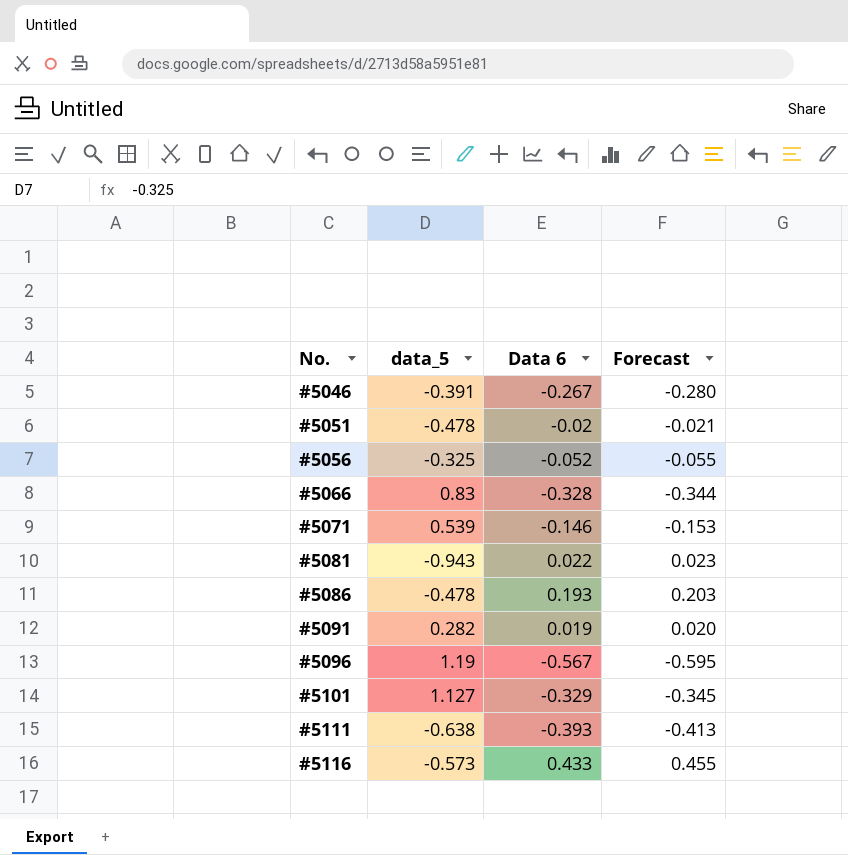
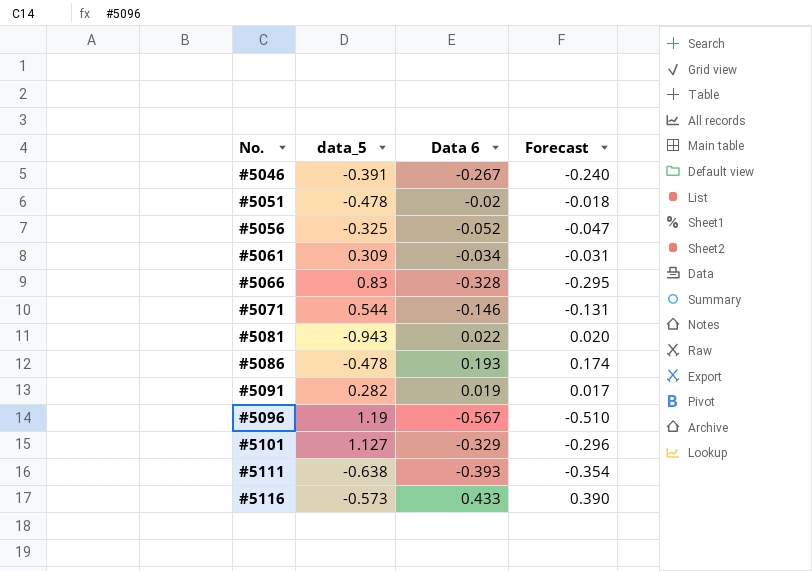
column Forecast | formula: [Data 6] * 1.05 -> [Data 6] * 0.9
row #5061: none -> 0.309 | -0.034 | -0.031
#5071 | data_5: 0.539 -> 0.544

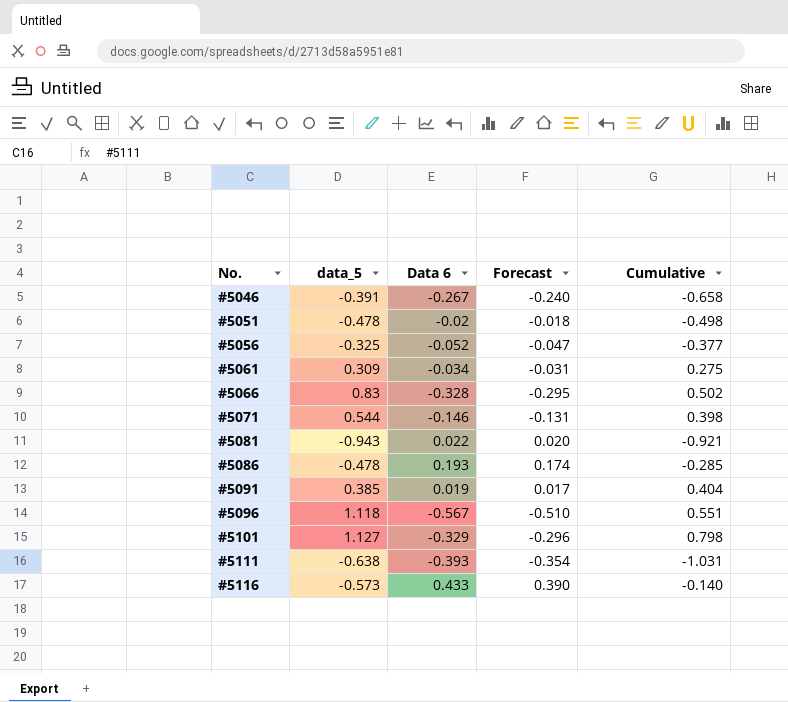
column Cumulative | formula: none -> [data_5] + [Data 6]
#5091 | data_5: 0.282 -> 0.385
#5096 | data_5: 1.19 -> 1.118

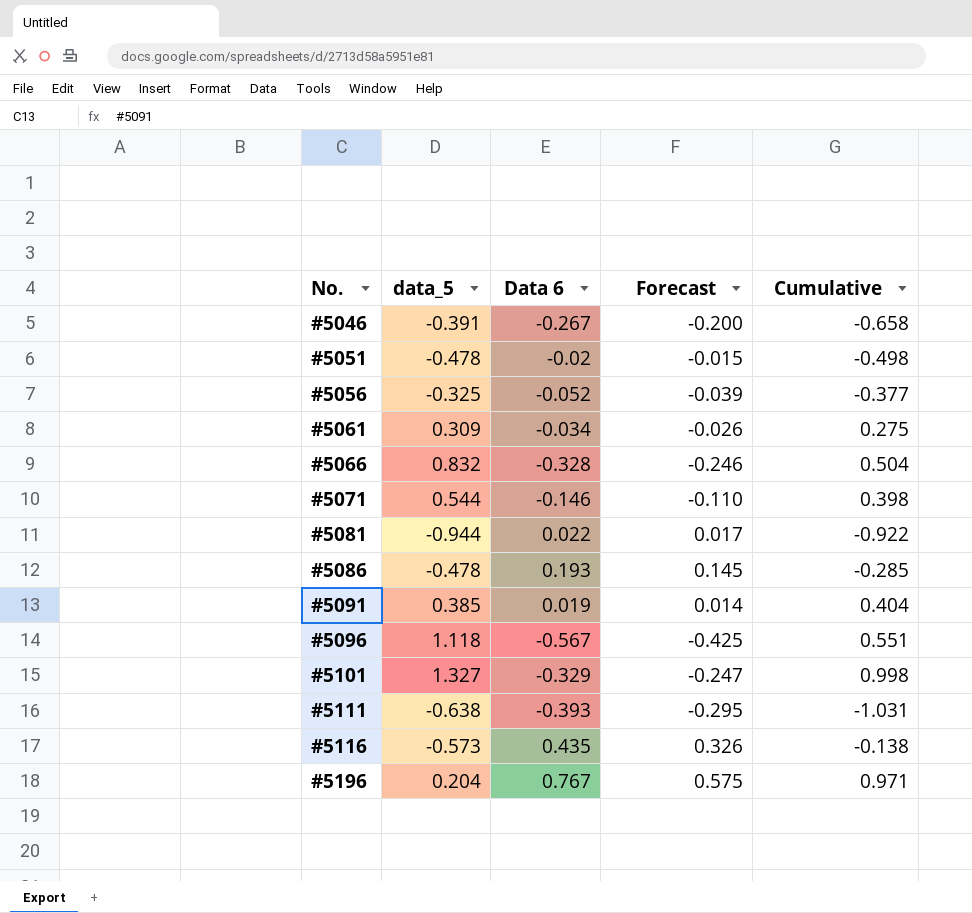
column Forecast | formula: [Data 6] * 0.9 -> [Data 6] * 0.75
#5066 | data_5: 0.83 -> 0.832
#5066 | Cumulative: 0.502 -> 0.504
#5081 | data_5: -0.943 -> -0.944
#5081 | Cumulative: -0.921 -> -0.922
#5101 | data_5: 1.127 -> 1.327
#5101 | Cumulative: 0.798 -> 0.998
#5116 | Data 6: 0.433 -> 0.435
#5116 | Cumulative: -0.140 -> -0.138
row #5196: none -> 0.204 | 0.767 | 0.575 | 0.971

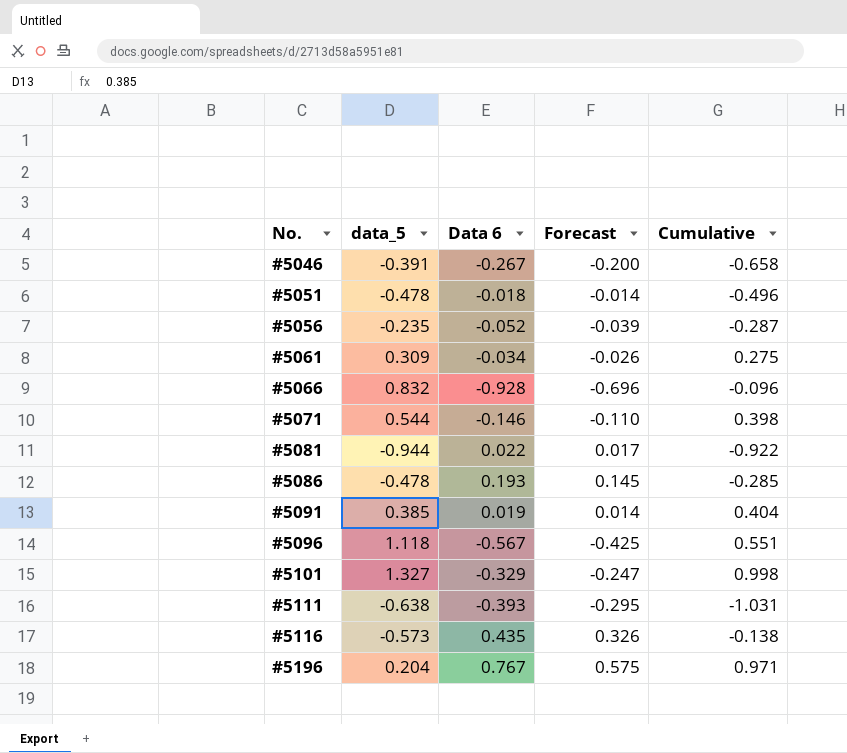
#5051 | Data 6: -0.02 -> -0.018
#5051 | Forecast: -0.015 -> -0.014
#5051 | Cumulative: -0.498 -> -0.496
#5056 | data_5: -0.325 -> -0.235
#5056 | Cumulative: -0.377 -> -0.287
#5066 | Data 6: -0.328 -> -0.928
#5066 | Forecast: -0.246 -> -0.696
#5066 | Cumulative: 0.504 -> -0.096

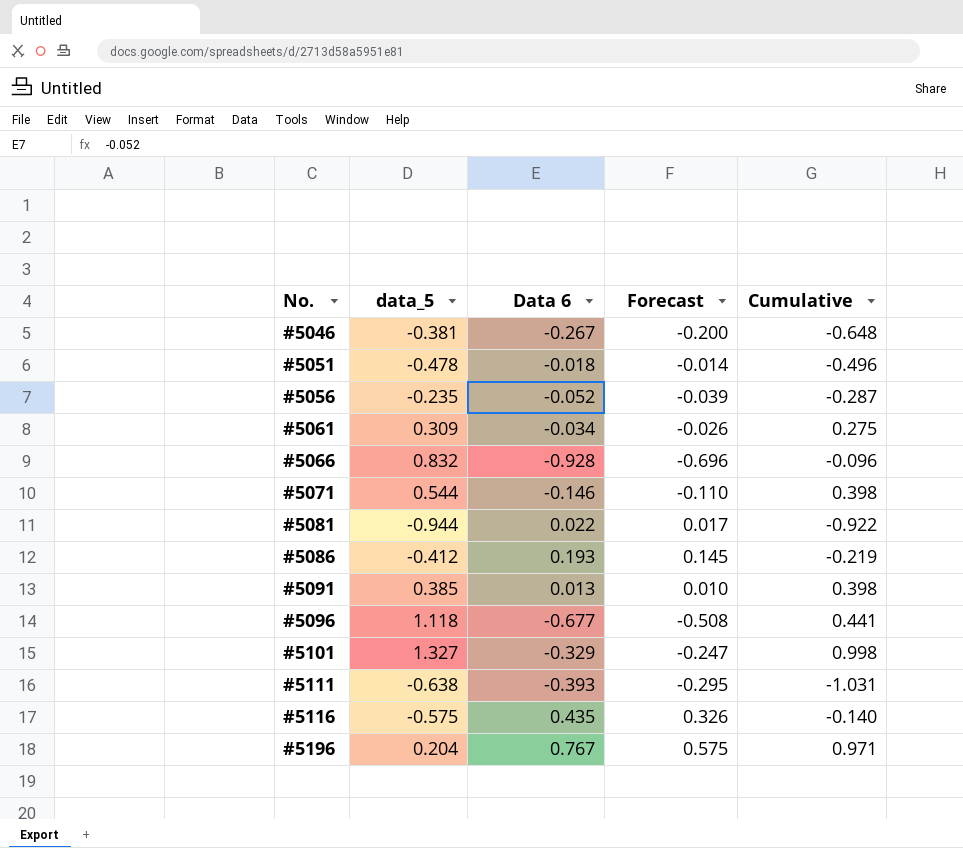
#5046 | data_5: -0.391 -> -0.381
#5046 | Cumulative: -0.658 -> -0.648
#5086 | data_5: -0.478 -> -0.412
#5086 | Cumulative: -0.285 -> -0.219
#5091 | Data 6: 0.019 -> 0.013
#5091 | Forecast: 0.014 -> 0.010
#5091 | Cumulative: 0.404 -> 0.398
#5096 | Data 6: -0.567 -> -0.677
#5096 | Forecast: -0.425 -> -0.508
#5096 | Cumulative: 0.551 -> 0.441
#5116 | data_5: -0.573 -> -0.575
#5116 | Cumulative: -0.138 -> -0.140

